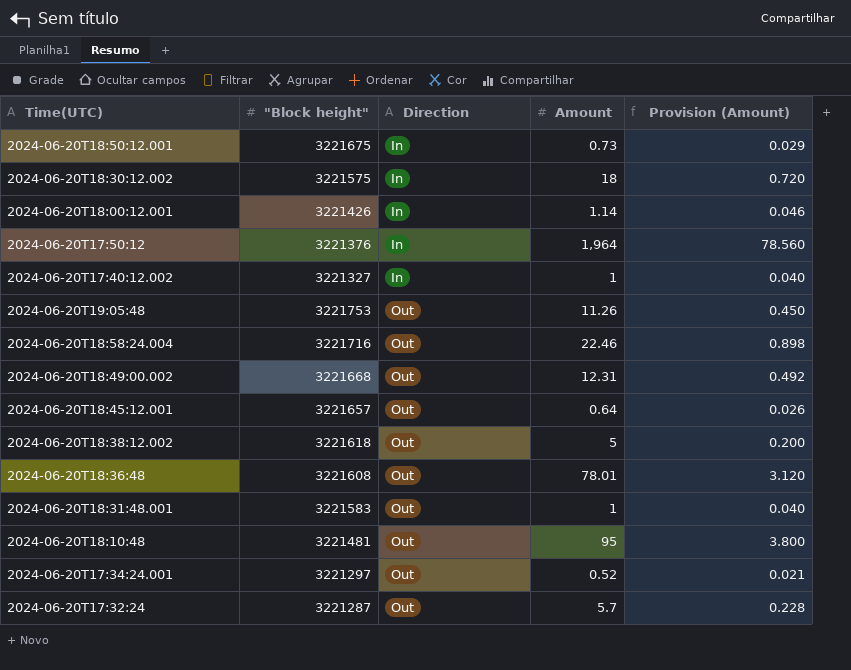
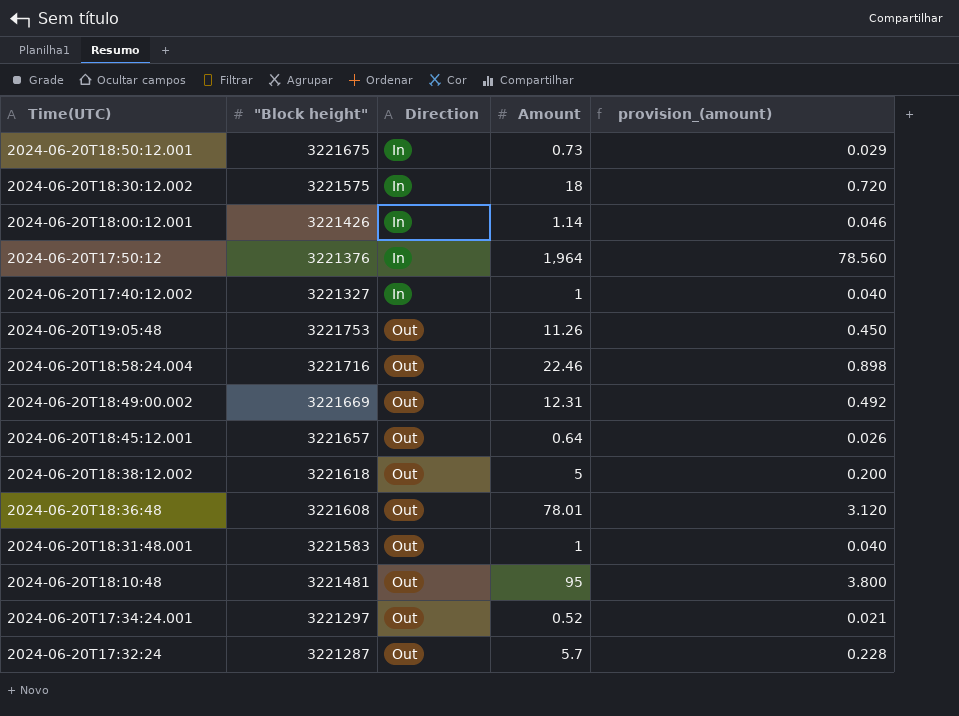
column name: Provision (Amount) -> provision_(amount)
2024-06-20T18:49:00.002 | "Block height": 3221668 -> 3221669

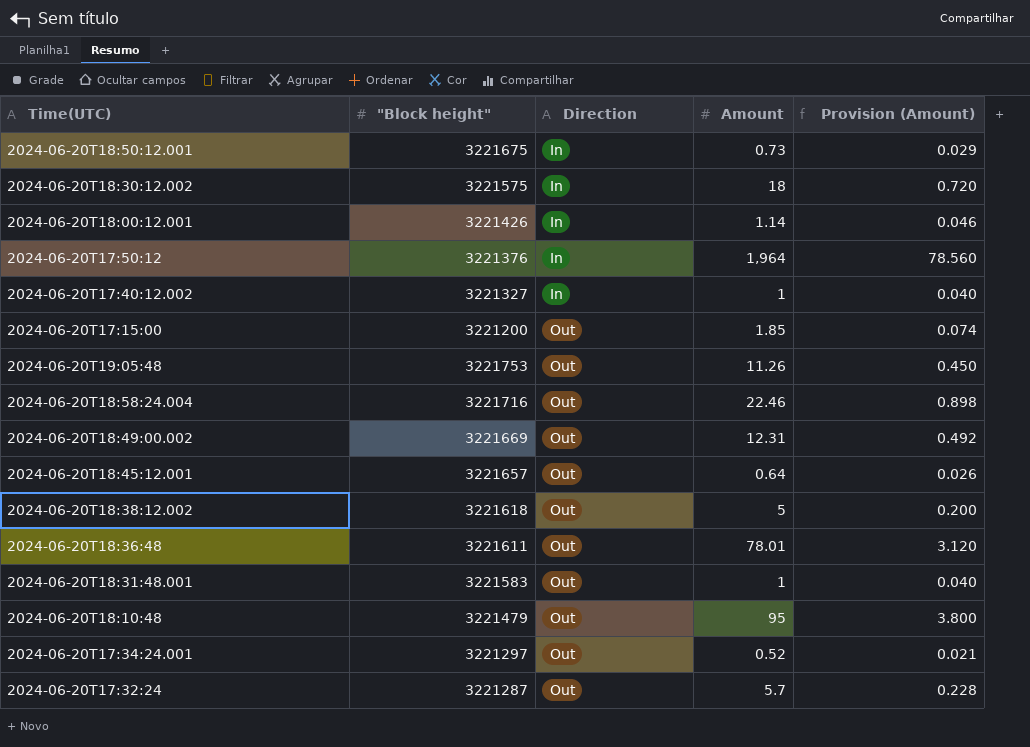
column name: provision_(amount) -> Provision (Amount)
row 2024-06-20T17:15:00: none -> 3221200 | Out | 1.85 | 0.074
2024-06-20T18:36:48 | "Block height": 3221608 -> 3221611
2024-06-20T18:10:48 | "Block height": 3221481 -> 3221479

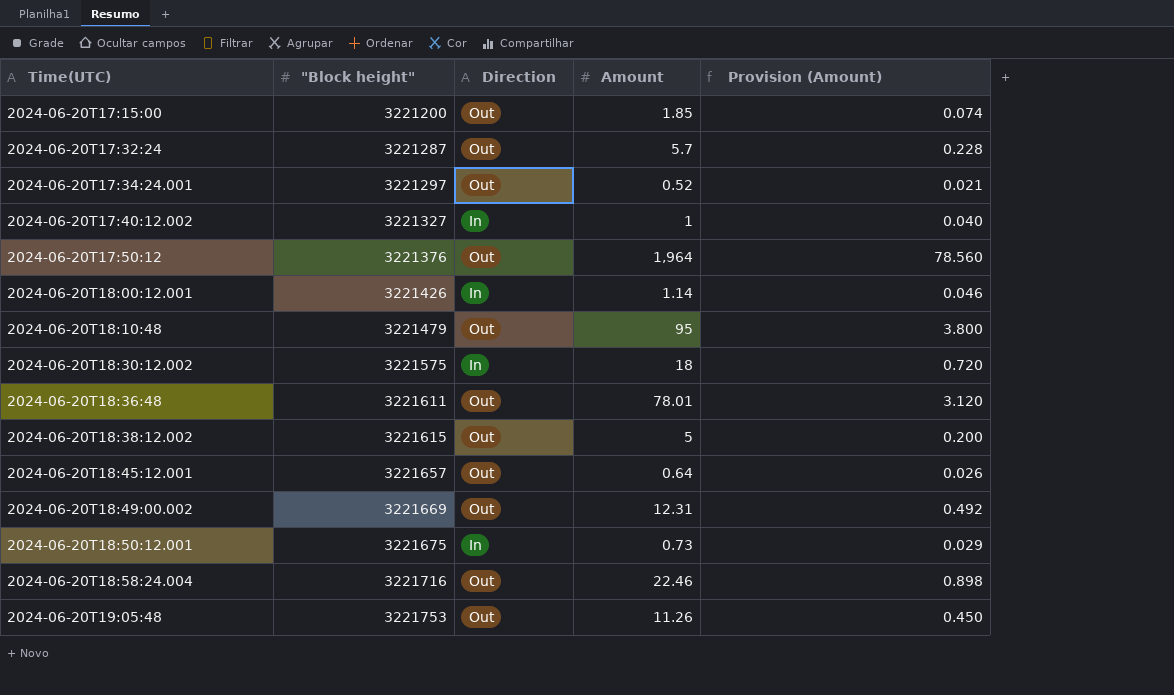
row order: Direction ascending -> Time(UTC) ascending
row 2024-06-20T18:31:48.001: 3221583 | Out | 1 | 0.040 -> none
2024-06-20T17:50:12 | Direction: In -> Out
2024-06-20T18:38:12.002 | "Block height": 3221618 -> 3221615

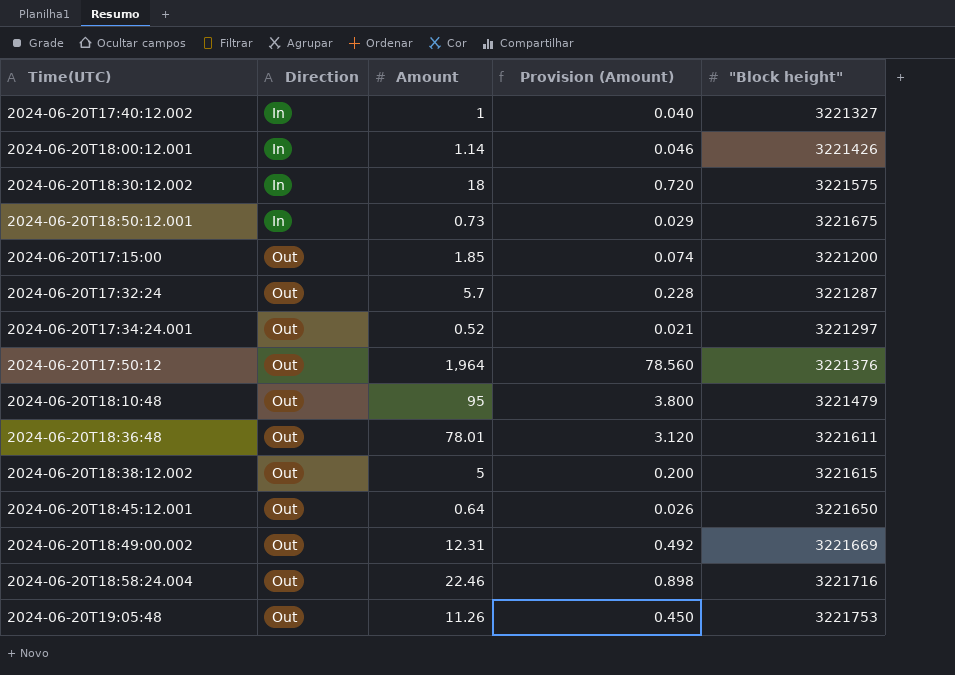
row order: Time(UTC) ascending -> Direction ascending
column "Block height" | position: 2 -> 5
2024-06-20T18:45:12.001 | "Block height": 3221657 -> 3221650

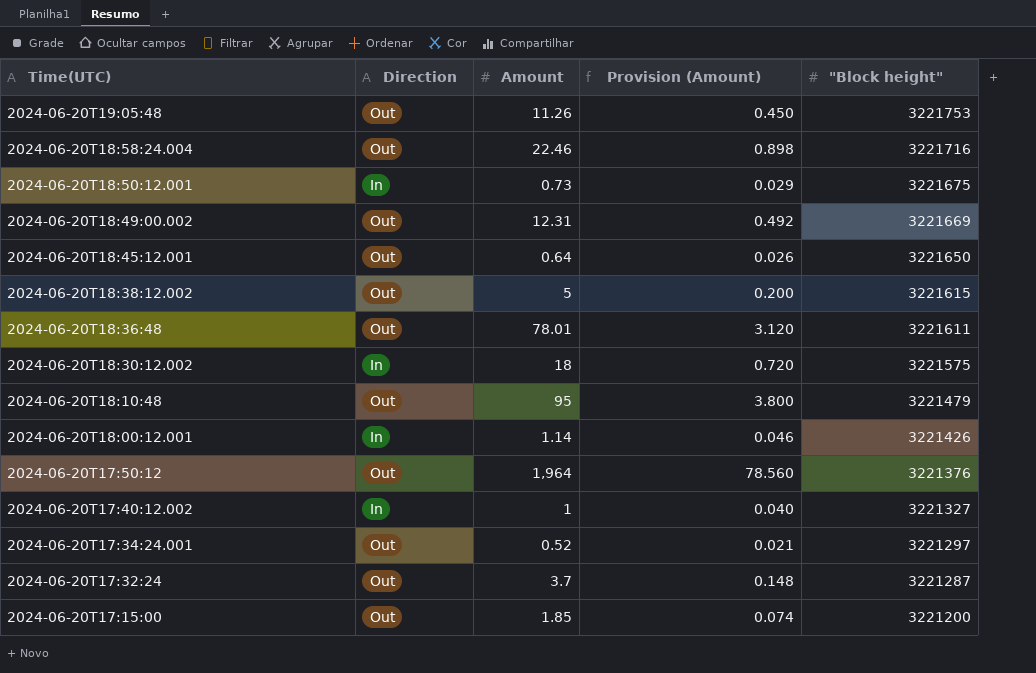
row order: Direction ascending -> Time(UTC) descending
2024-06-20T17:32:24 | Amount: 5.7 -> 3.7
2024-06-20T17:32:24 | Provision (Amount): 0.228 -> 0.148

